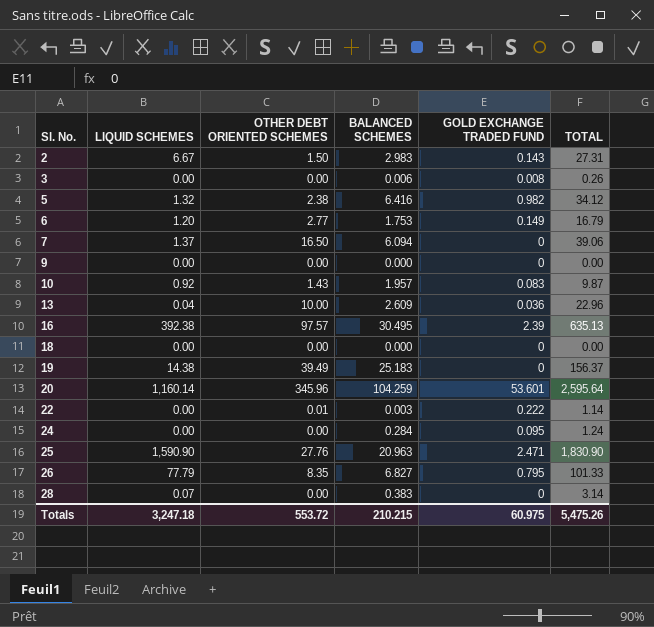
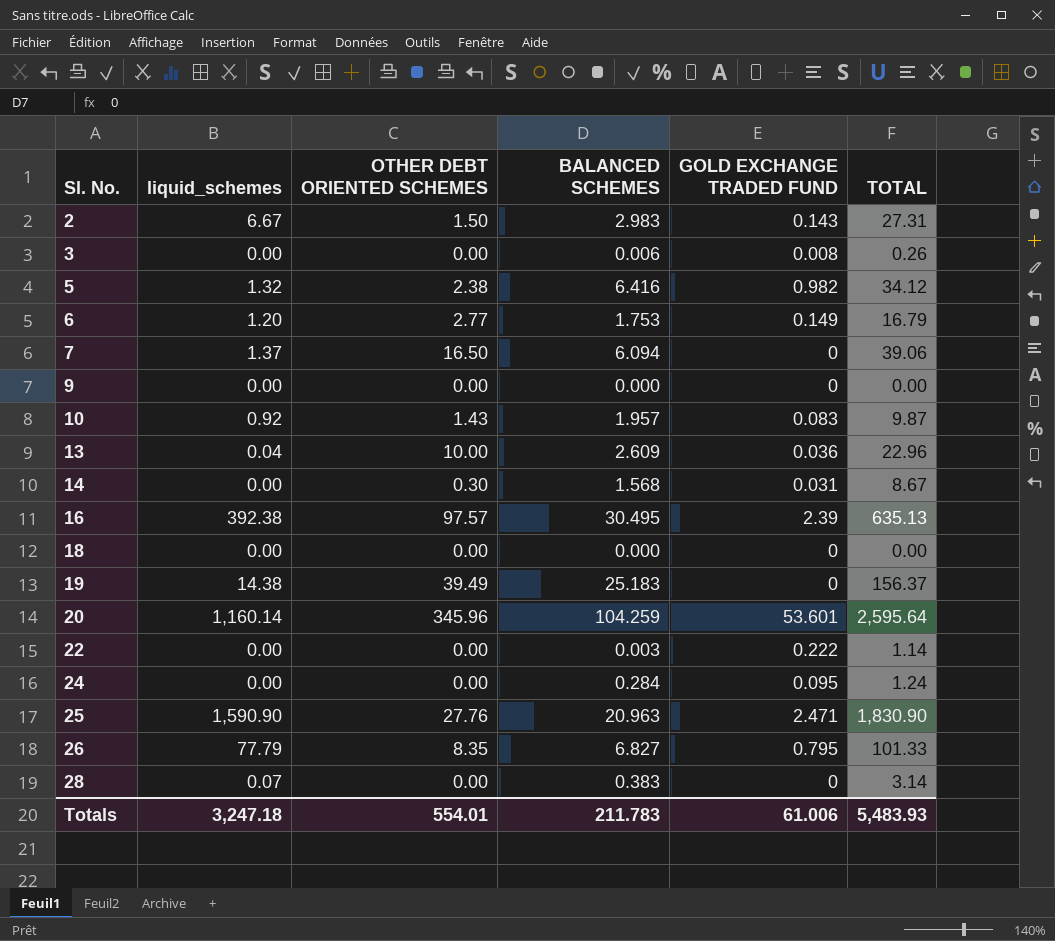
column name: LIQUID SCHEMES -> liquid_schemes
row 14: none -> 0.00 | 0.30 | 1.568 | 0.031 | 8.67
22 | OTHER DEBT ORIENTED SCHEMES: 0.01 -> 0.00
Totals | OTHER DEBT ORIENTED SCHEMES: 553.72 -> 554.01
Totals | BALANCED SCHEMES: 210.215 -> 211.783
Totals | GOLD EXCHANGE TRADED FUND: 60.975 -> 61.006
Totals | TOTAL: 5,475.26 -> 5,483.93

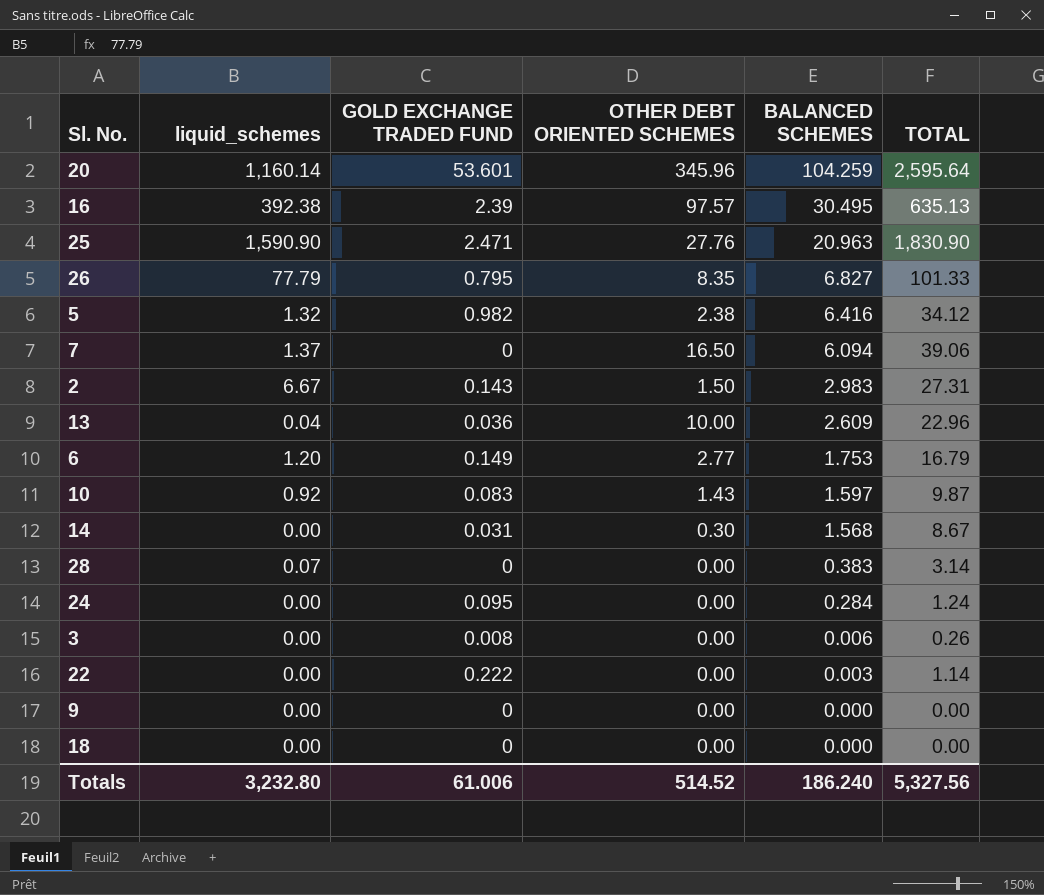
row order: Sl. No. ascending -> BALANCED SCHEMES descending
column GOLD EXCHANGE TRADED FUND | position: 5 -> 3
row 19: 14.38 | 39.49 | 25.183 | 0 | 156.37 -> none
10 | BALANCED SCHEMES: 1.957 -> 1.597
Totals | liquid_schemes: 3,247.18 -> 3,232.80
Totals | OTHER DEBT ORIENTED SCHEMES: 554.01 -> 514.52
Totals | BALANCED SCHEMES: 211.783 -> 186.240
Totals | TOTAL: 5,483.93 -> 5,327.56

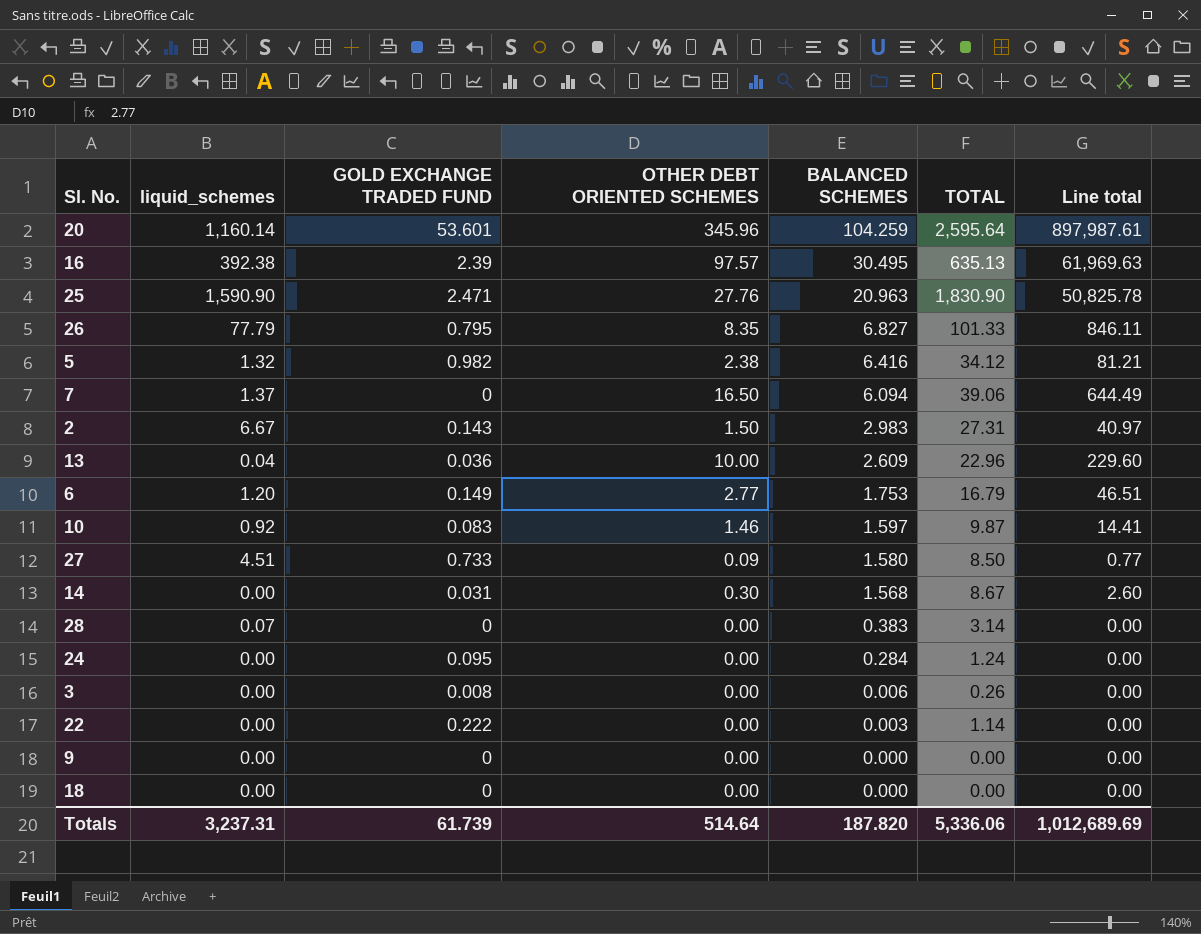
column Line total | formula: none -> [OTHER DEBT ORIENTED SCHEMES] * [TOTAL]
10 | OTHER DEBT ORIENTED SCHEMES: 1.43 -> 1.46
row 27: none -> 4.51 | 0.733 | 0.09 | 1.580 | 8.50 | 0.77
Totals | liquid_schemes: 3,232.80 -> 3,237.31
Totals | GOLD EXCHANGE TRADED FUND: 61.006 -> 61.739
Totals | OTHER DEBT ORIENTED SCHEMES: 514.52 -> 514.64
Totals | BALANCED SCHEMES: 186.240 -> 187.820
Totals | TOTAL: 5,327.56 -> 5,336.06

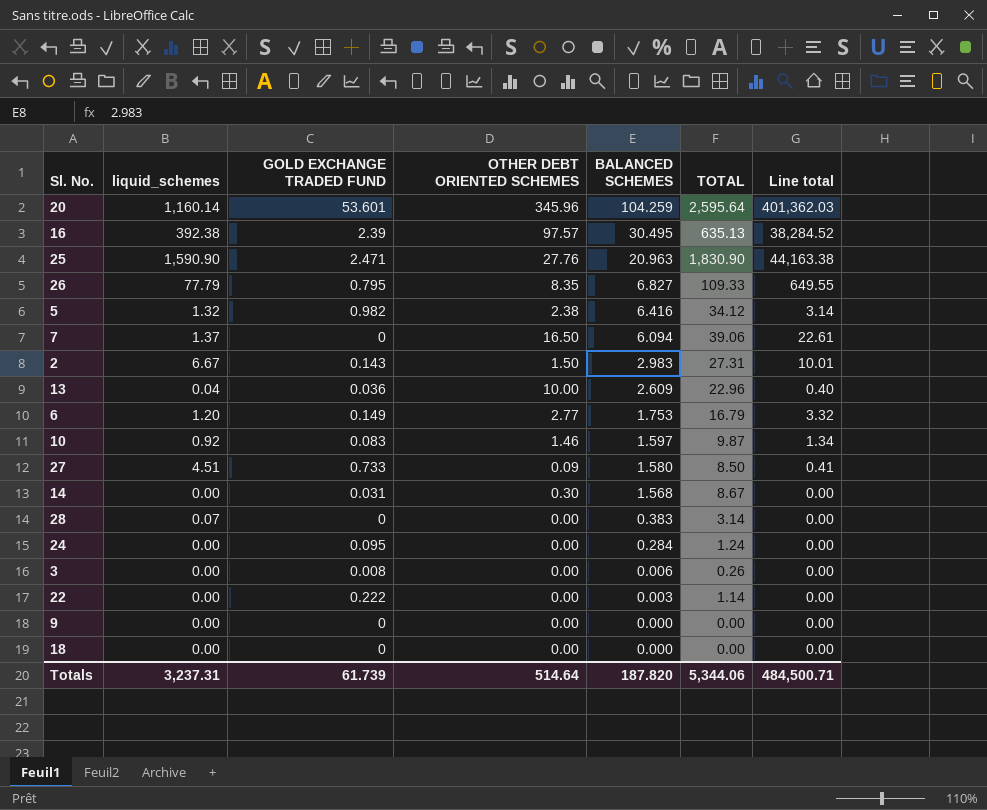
column Line total | formula: [OTHER DEBT ORIENTED SCHEMES] * [TOTAL] -> [liquid_schemes] * [OTHER DEBT ORIENTED SCHEMES]
26 | TOTAL: 101.33 -> 109.33
Totals | TOTAL: 5,336.06 -> 5,344.06
Totals | Line total: 1,012,689.69 -> 484,500.71

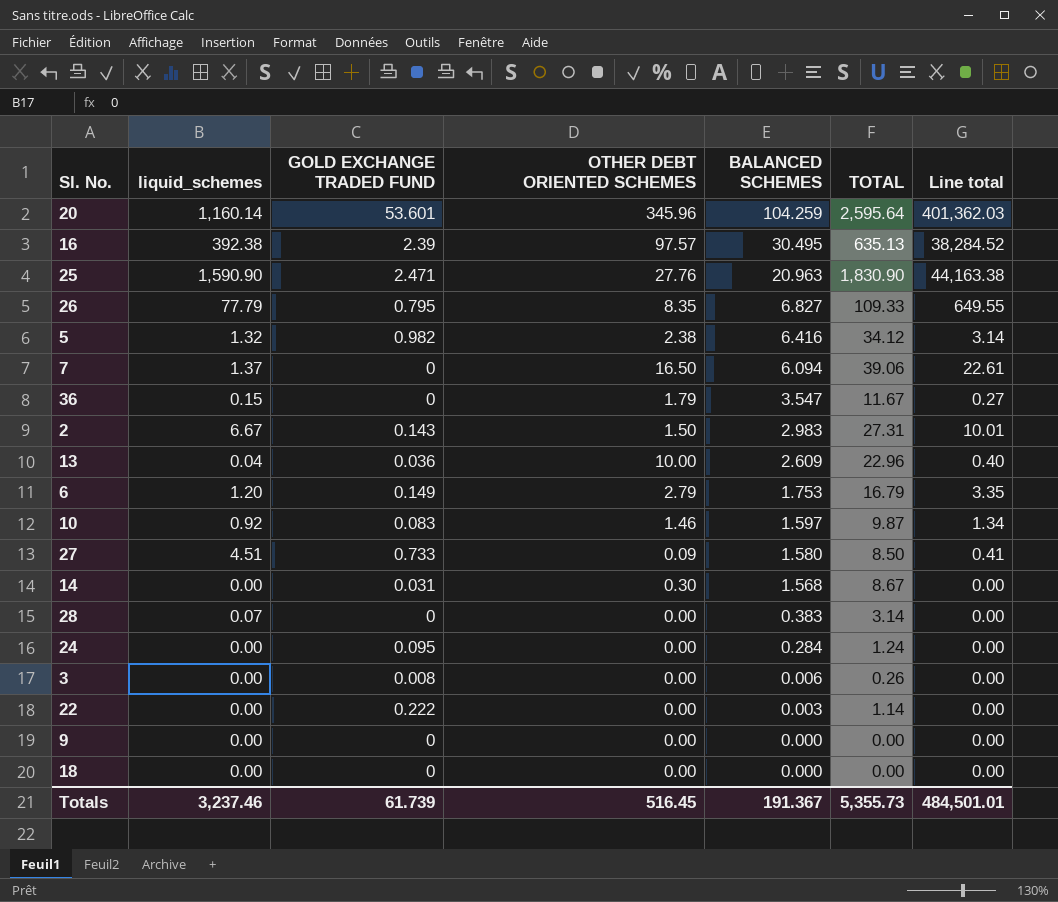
row 36: none -> 0.15 | 0 | 1.79 | 3.547 | 11.67 | 0.27
6 | OTHER DEBT ORIENTED SCHEMES: 2.77 -> 2.79
6 | Line total: 3.32 -> 3.35
Totals | liquid_schemes: 3,237.31 -> 3,237.46
Totals | OTHER DEBT ORIENTED SCHEMES: 514.64 -> 516.45
Totals | BALANCED SCHEMES: 187.820 -> 191.367
Totals | TOTAL: 5,344.06 -> 5,355.73
Totals | Line total: 484,500.71 -> 484,501.01

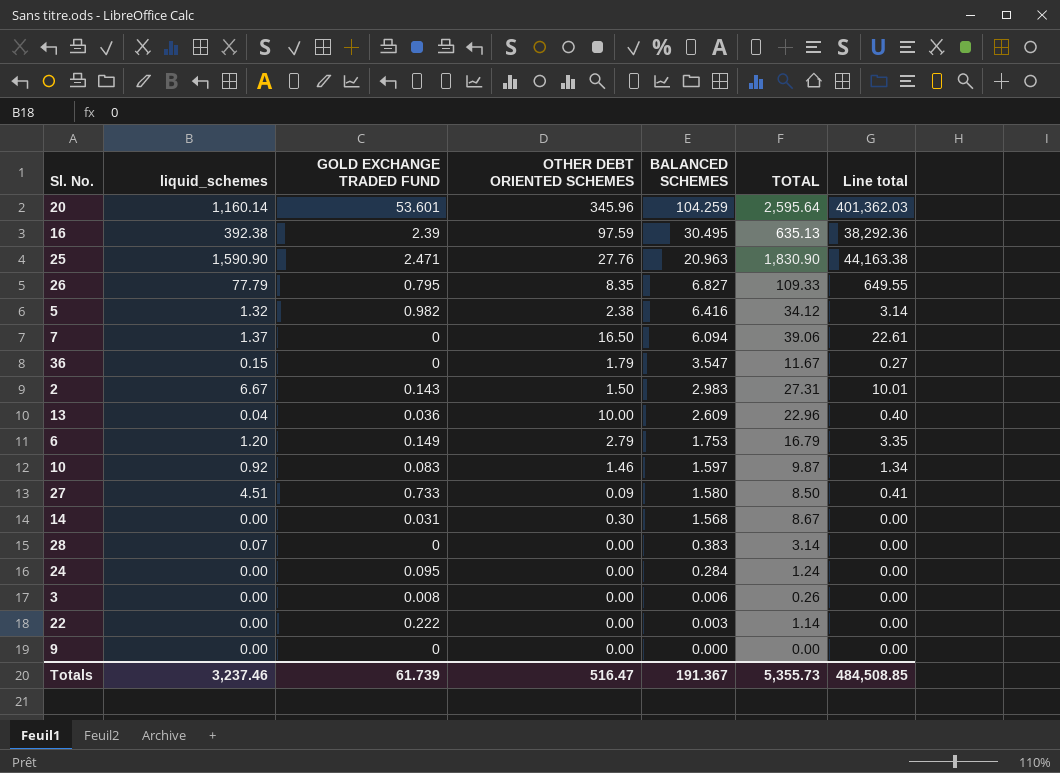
row 18: 0.00 | 0 | 0.00 | 0.000 | 0.00 | 0.00 -> none
16 | OTHER DEBT ORIENTED SCHEMES: 97.57 -> 97.59
16 | Line total: 38,284.52 -> 38,292.36
Totals | OTHER DEBT ORIENTED SCHEMES: 516.45 -> 516.47
Totals | Line total: 484,501.01 -> 484,508.85

